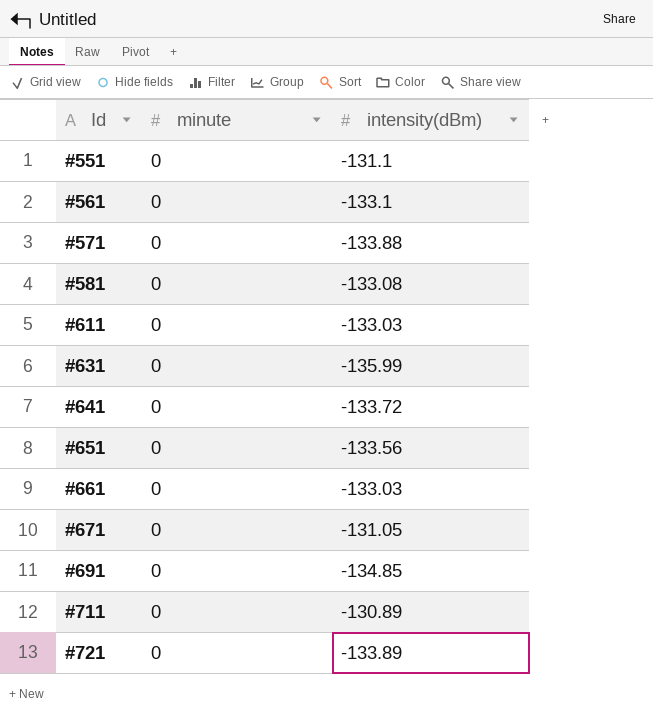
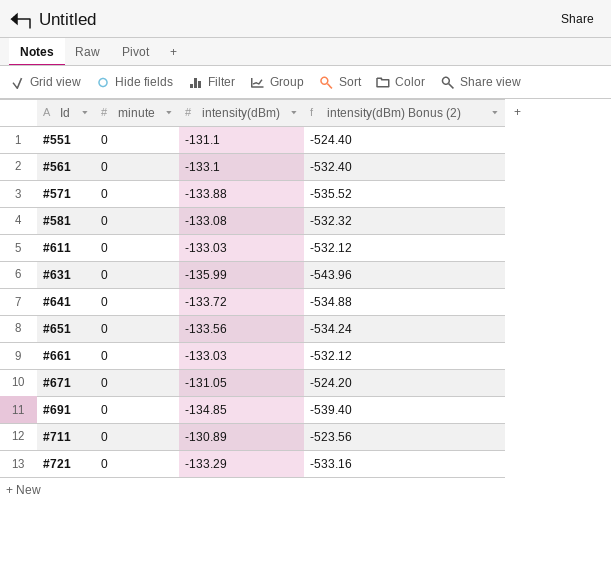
column intensity(dBm) Bonus (2) | formula: none -> [intensity(dBm)] * 4
#721 | intensity(dBm): -133.89 -> -133.29

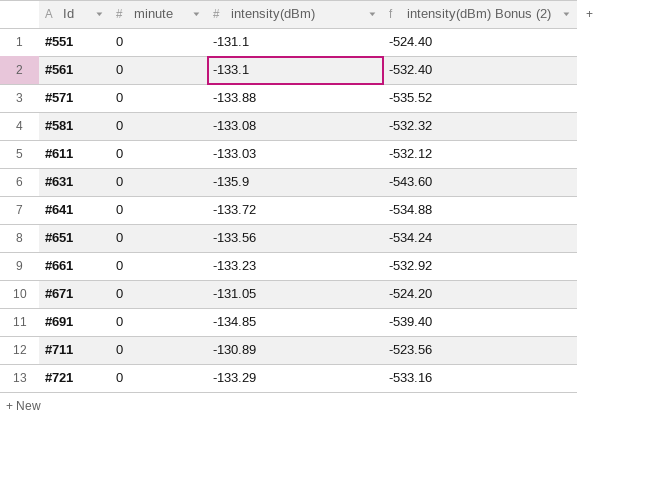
#631 | intensity(dBm): -135.99 -> -135.9
#631 | intensity(dBm) Bonus (2): -543.96 -> -543.60
#661 | intensity(dBm): -133.03 -> -133.23
#661 | intensity(dBm) Bonus (2): -532.12 -> -532.92

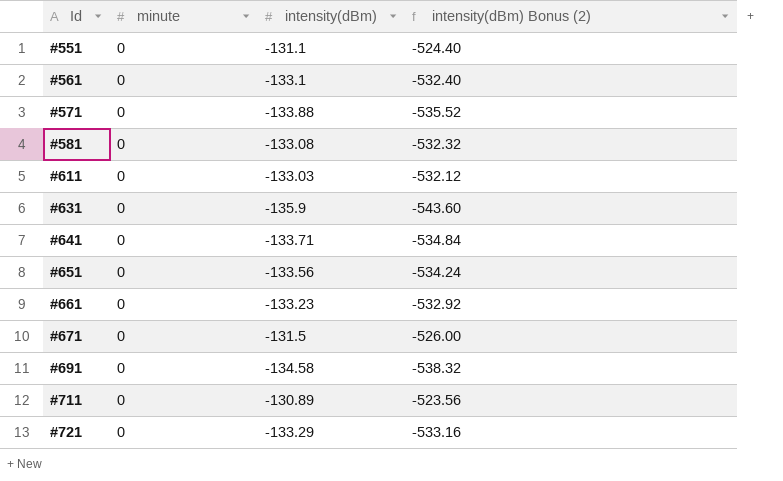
#641 | intensity(dBm): -133.72 -> -133.71
#641 | intensity(dBm) Bonus (2): -534.88 -> -534.84
#671 | intensity(dBm): -131.05 -> -131.5
#671 | intensity(dBm) Bonus (2): -524.20 -> -526.00
#691 | intensity(dBm): -134.85 -> -134.58
#691 | intensity(dBm) Bonus (2): -539.40 -> -538.32

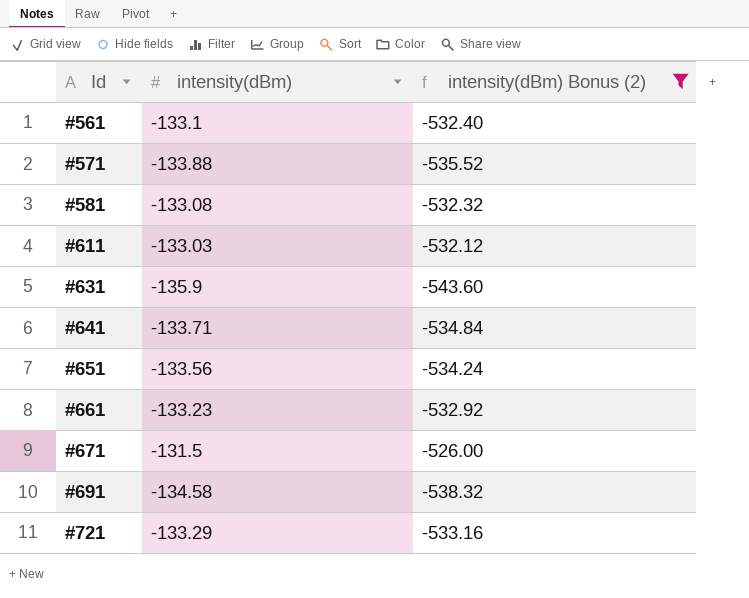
filter: none -> intensity(dBm) Bonus (2) <= -526.00
column minute | position: 2 -> none

